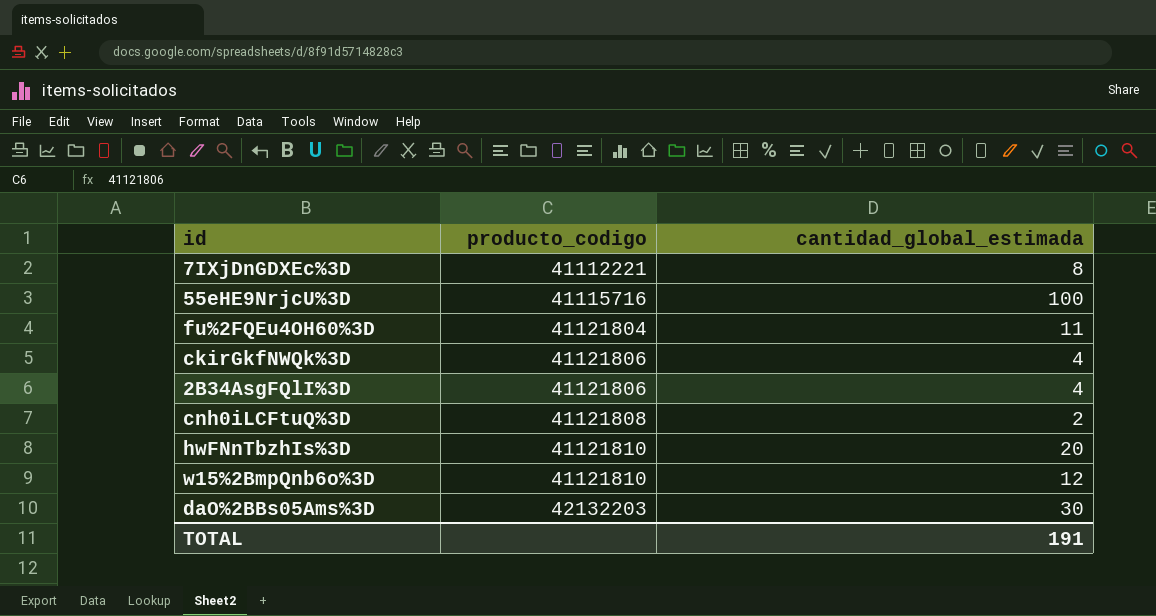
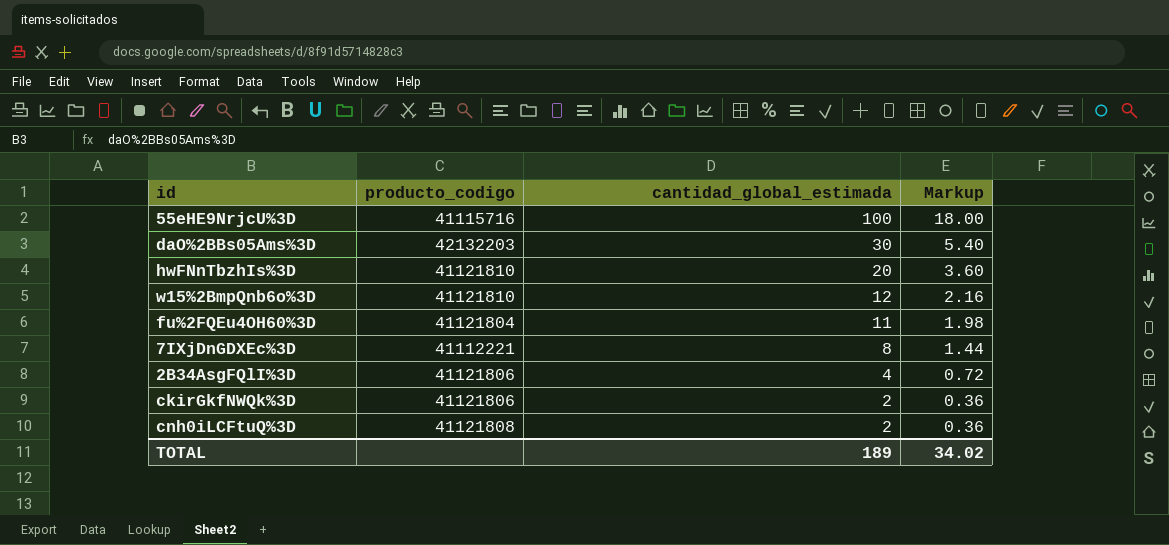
row order: producto_codigo ascending -> cantidad_global_estimada descending
column Markup | formula: none -> [cantidad_global_estimada] * 0.18
ckirGkfNWQk%3D | cantidad_global_estimada: 4 -> 2
TOTAL | cantidad_global_estimada: 191 -> 189

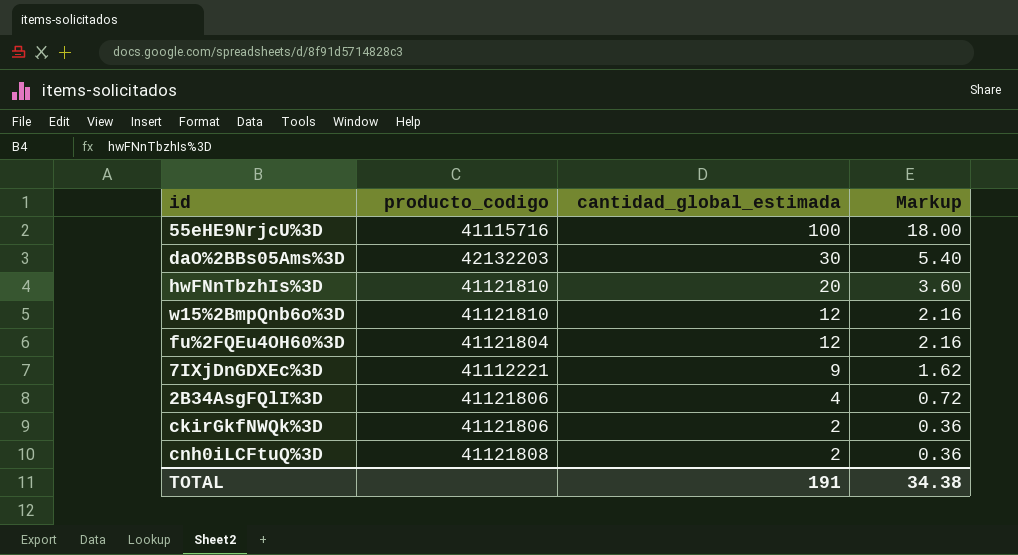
fu%2FQEu4OH60%3D | cantidad_global_estimada: 11 -> 12
fu%2FQEu4OH60%3D | Markup: 1.98 -> 2.16
7IXjDnGDXEc%3D | cantidad_global_estimada: 8 -> 9
7IXjDnGDXEc%3D | Markup: 1.44 -> 1.62
TOTAL | cantidad_global_estimada: 189 -> 191
TOTAL | Markup: 34.02 -> 34.38

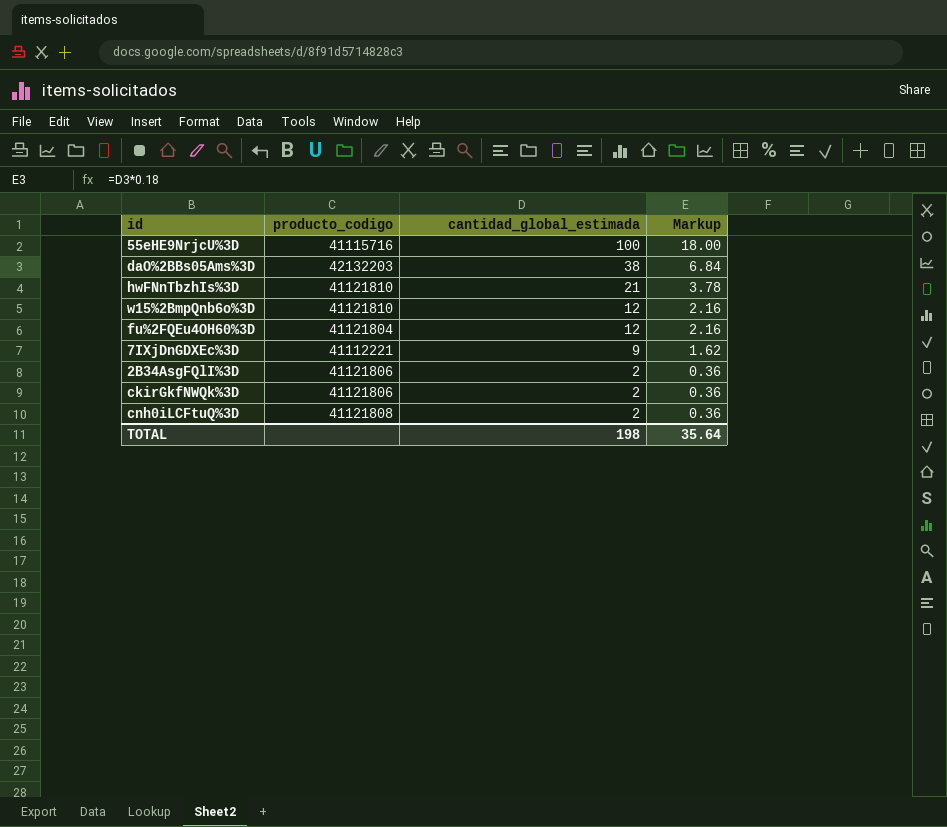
daO%2BBs05Ams%3D | cantidad_global_estimada: 30 -> 38
daO%2BBs05Ams%3D | Markup: 5.40 -> 6.84
hwFNnTbzhIs%3D | cantidad_global_estimada: 20 -> 21
hwFNnTbzhIs%3D | Markup: 3.60 -> 3.78
2B34AsgFQlI%3D | cantidad_global_estimada: 4 -> 2
2B34AsgFQlI%3D | Markup: 0.72 -> 0.36
TOTAL | cantidad_global_estimada: 191 -> 198
TOTAL | Markup: 34.38 -> 35.64

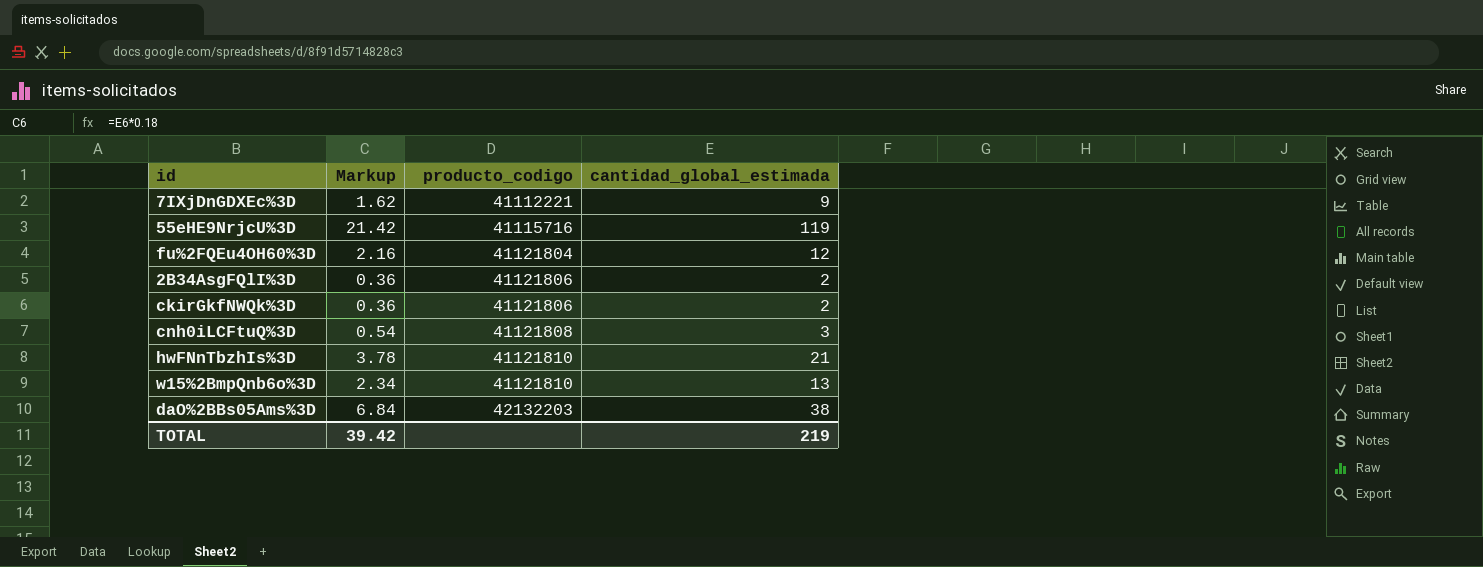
row order: cantidad_global_estimada descending -> producto_codigo ascending
column Markup | position: 4 -> 2
55eHE9NrjcU%3D | Markup: 18.00 -> 21.42
55eHE9NrjcU%3D | cantidad_global_estimada: 100 -> 119
cnh0iLCFtuQ%3D | Markup: 0.36 -> 0.54
cnh0iLCFtuQ%3D | cantidad_global_estimada: 2 -> 3
w15%2BmpQnb6o%3D | Markup: 2.16 -> 2.34
w15%2BmpQnb6o%3D | cantidad_global_estimada: 12 -> 13
TOTAL | Markup: 35.64 -> 39.42
TOTAL | cantidad_global_estimada: 198 -> 219

